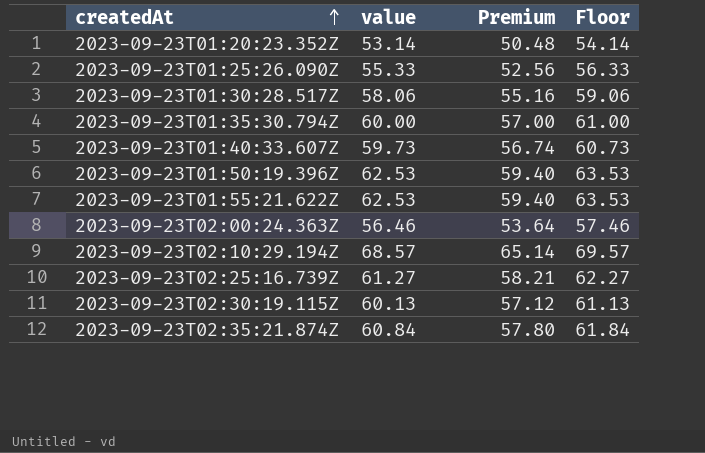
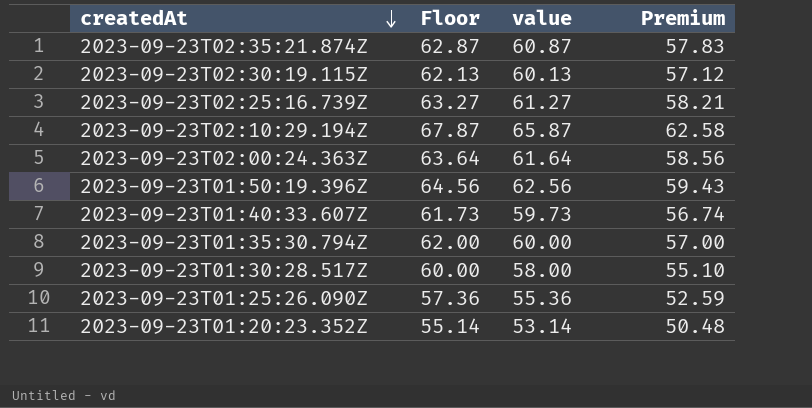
row order: createdAt ascending -> createdAt descending
column Floor | formula: [value] + 1 -> [value] + 2
column Floor | position: 4 -> 2
row 2023-09-23T01:55:21.622Z: 62.53 | 59.40 | 63.53 -> none
2023-09-23T02:35:21.874Z | value: 60.84 -> 60.87
2023-09-23T02:35:21.874Z | Premium: 57.80 -> 57.83
2023-09-23T02:10:29.194Z | value: 68.57 -> 65.87
2023-09-23T02:10:29.194Z | Premium: 65.14 -> 62.58
2023-09-23T02:00:24.363Z | value: 56.46 -> 61.64
2023-09-23T02:00:24.363Z | Premium: 53.64 -> 58.56
2023-09-23T01:50:19.396Z | value: 62.53 -> 62.56
2023-09-23T01:50:19.396Z | Premium: 59.40 -> 59.43
2023-09-23T01:30:28.517Z | value: 58.06 -> 58.00
2023-09-23T01:30:28.517Z | Premium: 55.16 -> 55.10
2023-09-23T01:25:26.090Z | value: 55.33 -> 55.36
2023-09-23T01:25:26.090Z | Premium: 52.56 -> 52.59

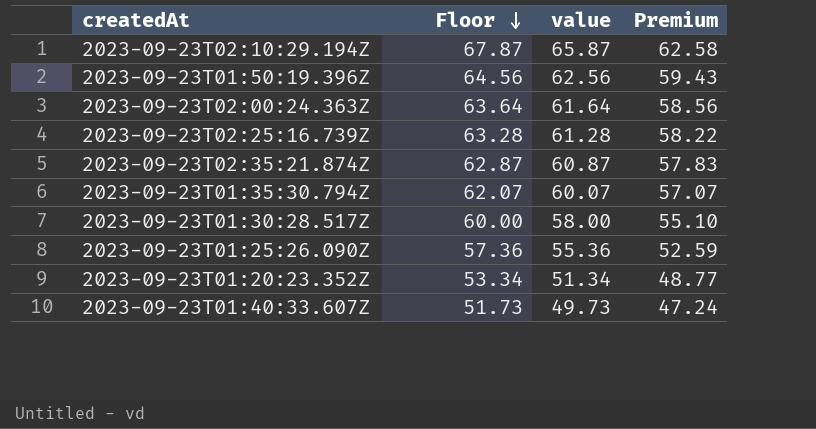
row order: createdAt descending -> Floor descending
row 2023-09-23T02:30:19.115Z: 62.13 | 60.13 | 57.12 -> none
2023-09-23T02:25:16.739Z | Floor: 63.27 -> 63.28
2023-09-23T02:25:16.739Z | value: 61.27 -> 61.28
2023-09-23T02:25:16.739Z | Premium: 58.21 -> 58.22
2023-09-23T01:35:30.794Z | Floor: 62.00 -> 62.07
2023-09-23T01:35:30.794Z | value: 60.00 -> 60.07
2023-09-23T01:35:30.794Z | Premium: 57.00 -> 57.07
2023-09-23T01:20:23.352Z | Floor: 55.14 -> 53.34
2023-09-23T01:20:23.352Z | value: 53.14 -> 51.34
2023-09-23T01:20:23.352Z | Premium: 50.48 -> 48.77
2023-09-23T01:40:33.607Z | Floor: 61.73 -> 51.73
2023-09-23T01:40:33.607Z | value: 59.73 -> 49.73
2023-09-23T01:40:33.607Z | Premium: 56.74 -> 47.24

